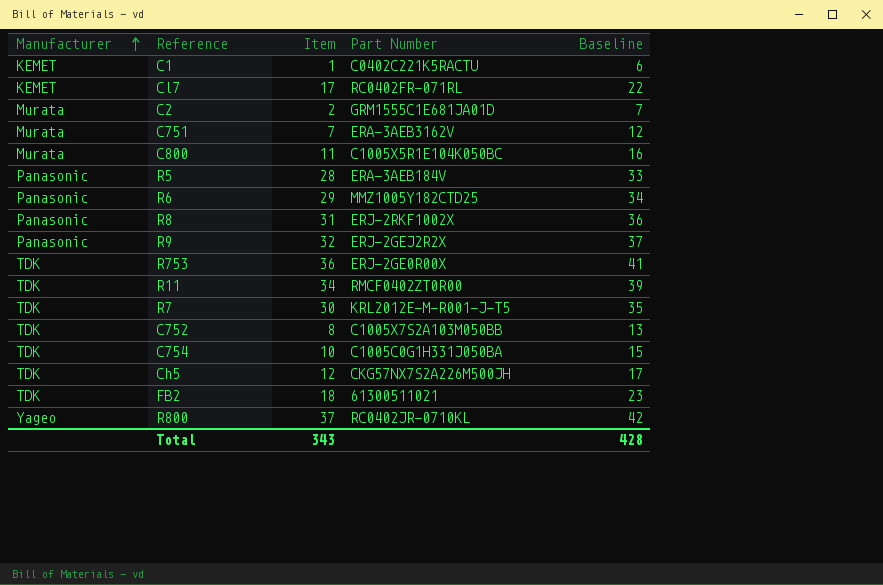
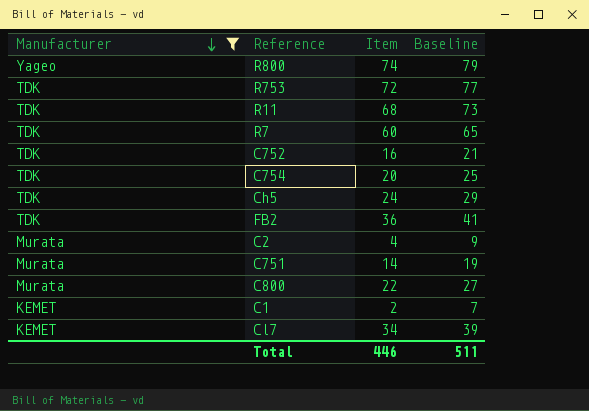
filter: none -> Manufacturer != Panasonic
row order: Manufacturer ascending -> Manufacturer descending
column Part Number | position: 4 -> none
R800 | Item: 37 -> 74
R800 | Baseline: 42 -> 79
R753 | Item: 36 -> 72
R753 | Baseline: 41 -> 77
R11 | Item: 34 -> 68
R11 | Baseline: 39 -> 73
R7 | Item: 30 -> 60
R7 | Baseline: 35 -> 65
C752 | Item: 8 -> 16
C752 | Baseline: 13 -> 21
C754 | Item: 10 -> 20
C754 | Baseline: 15 -> 25
Ch5 | Item: 12 -> 24
Ch5 | Baseline: 17 -> 29
FB2 | Item: 18 -> 36
FB2 | Baseline: 23 -> 41
C2 | Item: 2 -> 4
C2 | Baseline: 7 -> 9
C751 | Item: 7 -> 14
C751 | Baseline: 12 -> 19
C800 | Item: 11 -> 22
C800 | Baseline: 16 -> 27
C1 | Item: 1 -> 2
C1 | Baseline: 6 -> 7
Cl7 | Item: 17 -> 34
Cl7 | Baseline: 22 -> 39
Total | Item: 343 -> 446
Total | Baseline: 428 -> 511

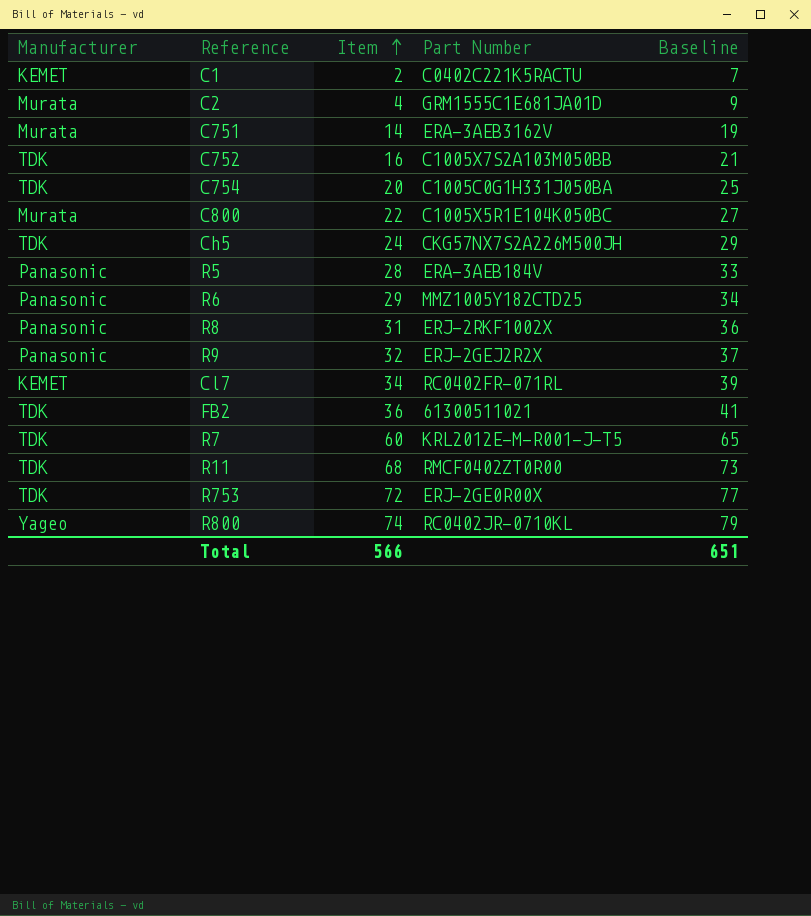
filter: Manufacturer != Panasonic -> none
row order: Manufacturer descending -> Item ascending
column Part Number | position: none -> 4
Total | Item: 446 -> 566
Total | Baseline: 511 -> 651

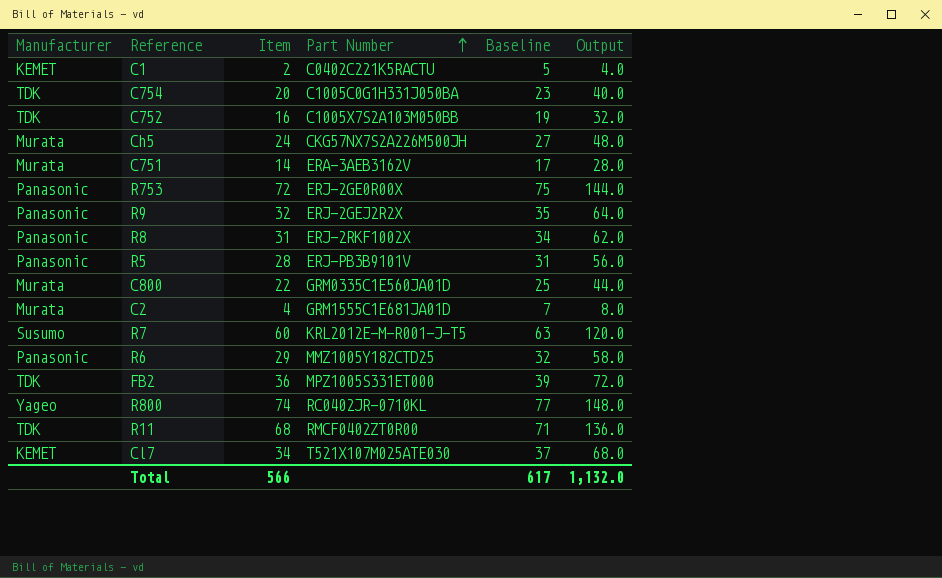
row order: Item ascending -> Part Number ascending
column Baseline | formula: [Item] + 5 -> [Item] + 3
column Output | formula: none -> [Item] * 2
Ch5 | Manufacturer: TDK -> Murata
R753 | Manufacturer: TDK -> Panasonic
R5 | Part Number: ERA-3AEB184V -> ERJ-PB3B9101V
C800 | Part Number: C1005X5R1E104K050BC -> GRM0335C1E560JA01D
R7 | Manufacturer: TDK -> Susumo
FB2 | Part Number: 61300511021 -> MPZ1005S331ET000
Cl7 | Part Number: RC0402FR-071RL -> T521X107M025ATE030
Total | Baseline: 651 -> 617

